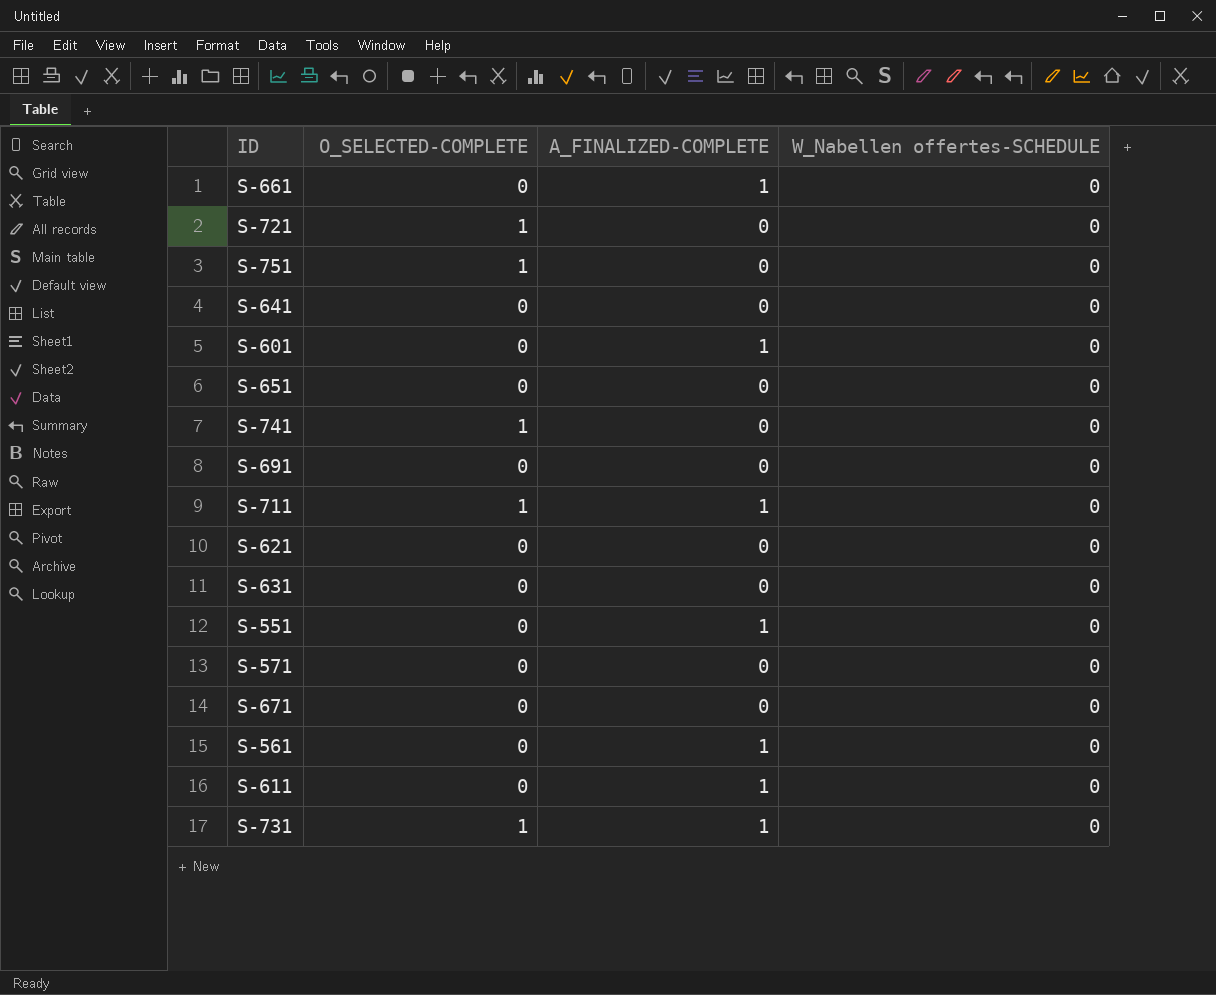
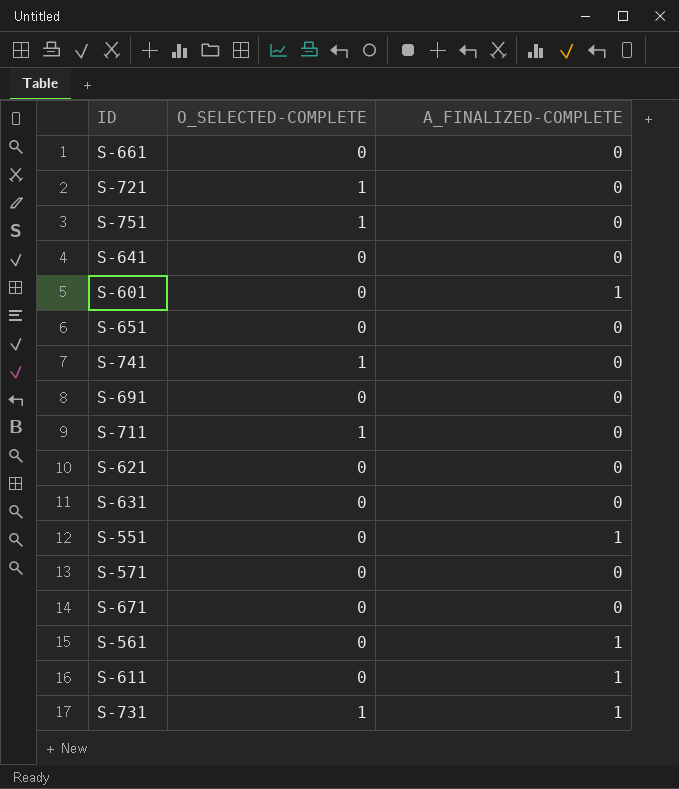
column W_Nabellen offertes-SCHEDULE | position: 4 -> none
S-661 | A_FINALIZED-COMPLETE: 1 -> 0
S-711 | A_FINALIZED-COMPLETE: 1 -> 0

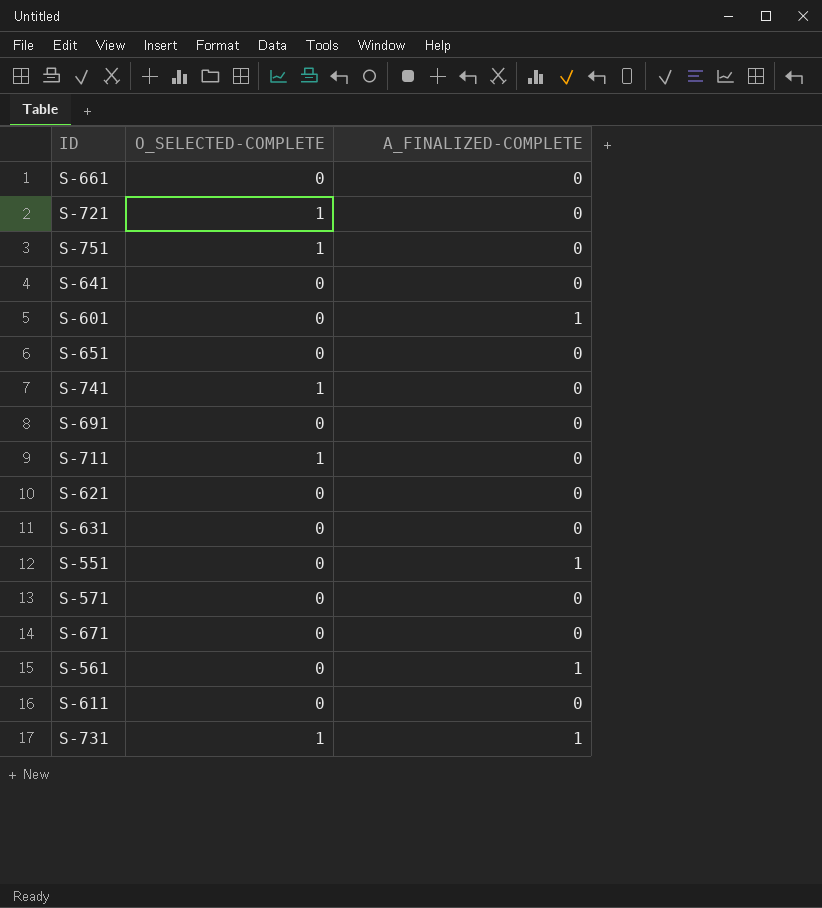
S-611 | A_FINALIZED-COMPLETE: 1 -> 0

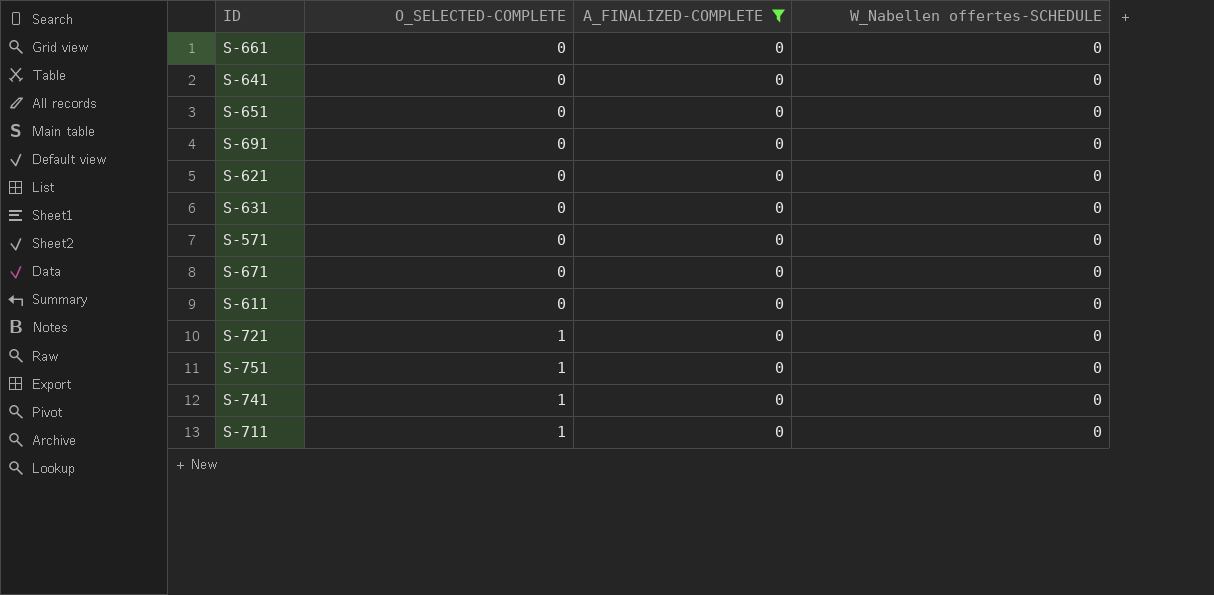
filter: none -> A_FINALIZED-COMPLETE = 0
row order: none -> O_SELECTED-COMPLETE ascending
column W_Nabellen offertes-SCHEDULE | position: none -> 4

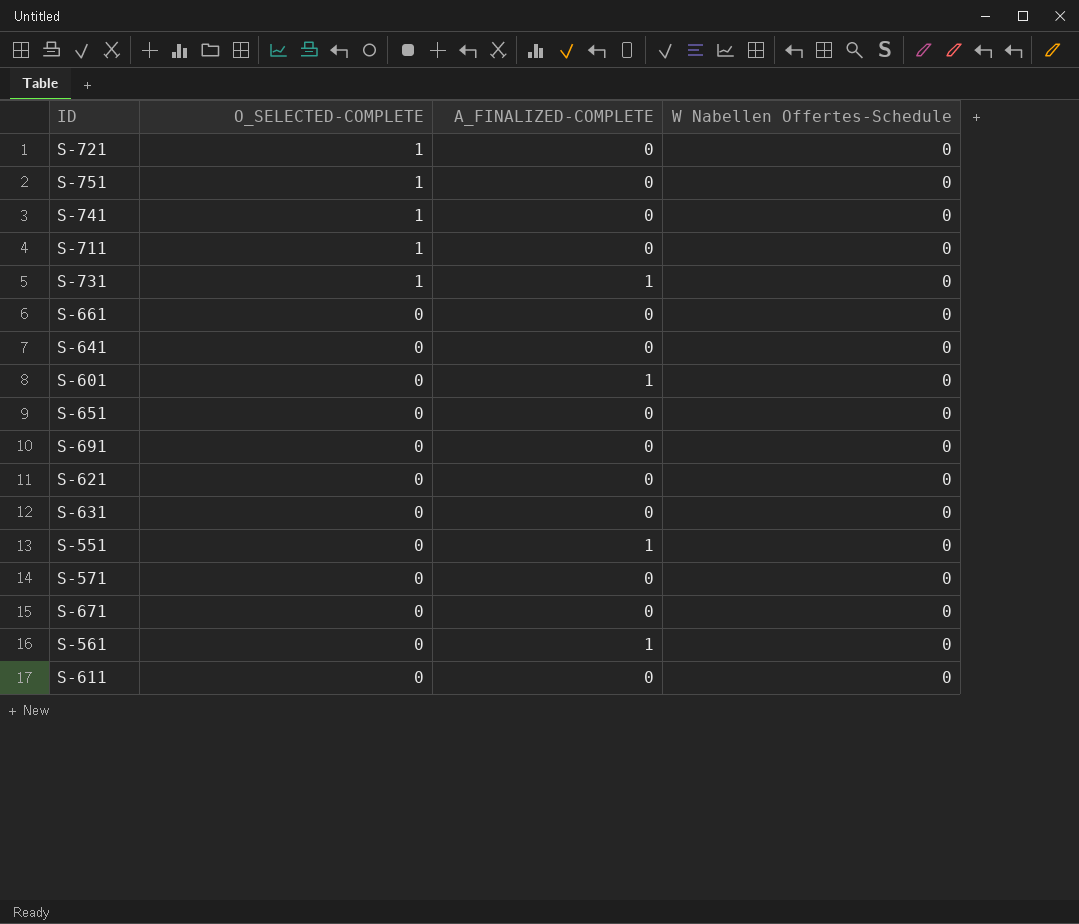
filter: A_FINALIZED-COMPLETE = 0 -> none
row order: O_SELECTED-COMPLETE ascending -> O_SELECTED-COMPLETE descending
column name: W_Nabellen offertes-SCHEDULE -> W Nabellen Offertes-Schedule

